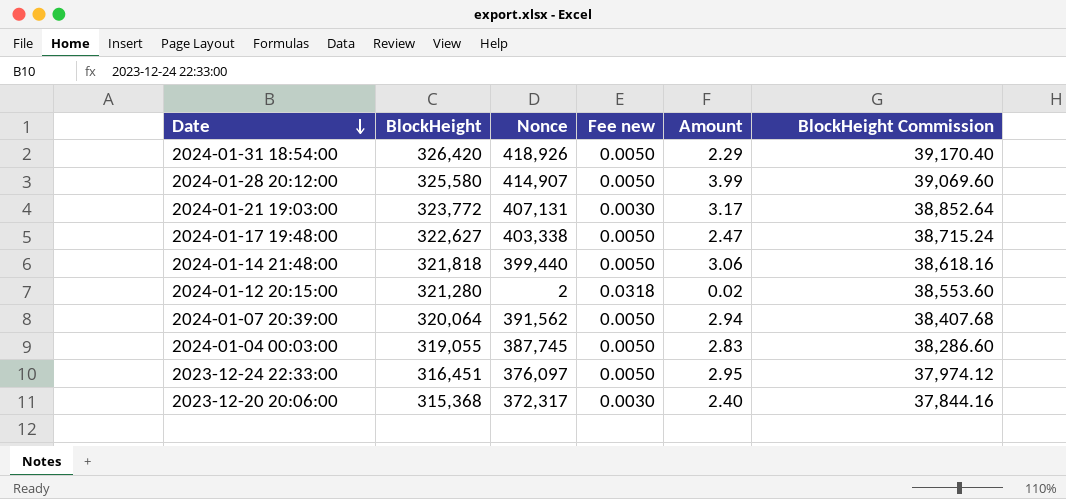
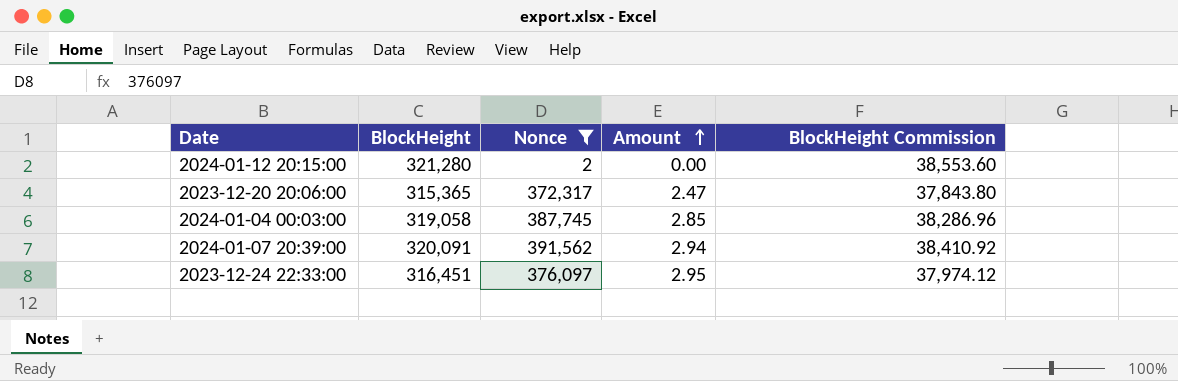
filter: none -> Nonce <= 391,562
row order: Date descending -> Amount ascending
column Fee new | position: 4 -> none
2024-01-12 20:15:00 | Amount: 0.02 -> 0.00
2023-12-20 20:06:00 | BlockHeight: 315,368 -> 315,365
2023-12-20 20:06:00 | Amount: 2.40 -> 2.47
2023-12-20 20:06:00 | BlockHeight Commission: 37,844.16 -> 37,843.80
2024-01-04 00:03:00 | BlockHeight: 319,055 -> 319,058
2024-01-04 00:03:00 | Amount: 2.83 -> 2.85
2024-01-04 00:03:00 | BlockHeight Commission: 38,286.60 -> 38,286.96
2024-01-07 20:39:00 | BlockHeight: 320,064 -> 320,091
2024-01-07 20:39:00 | BlockHeight Commission: 38,407.68 -> 38,410.92

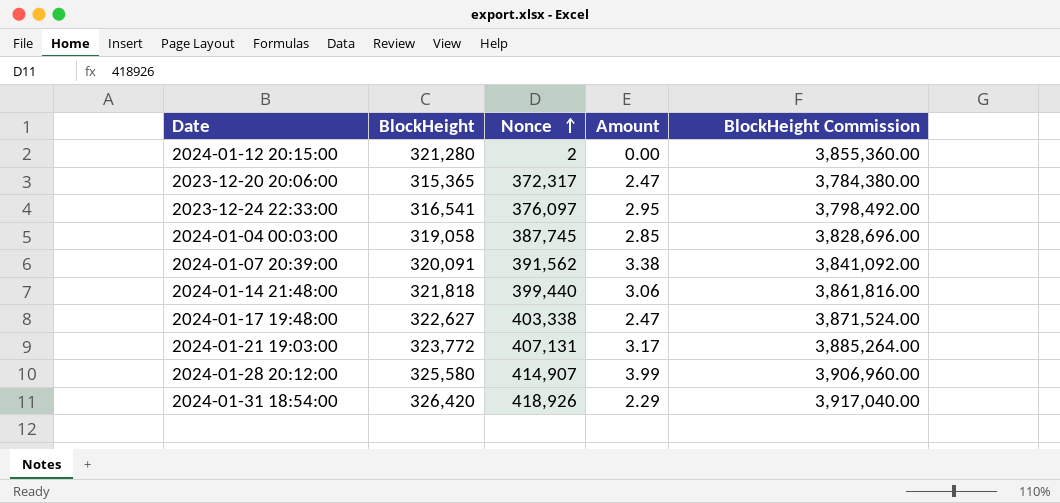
filter: Nonce <= 391,562 -> none
row order: Amount ascending -> Nonce ascending
column BlockHeight Commission | formula: [BlockHeight] * 0.12 -> [BlockHeight] * 12
2023-12-24 22:33:00 | BlockHeight: 316,451 -> 316,541
2024-01-07 20:39:00 | Amount: 2.94 -> 3.38

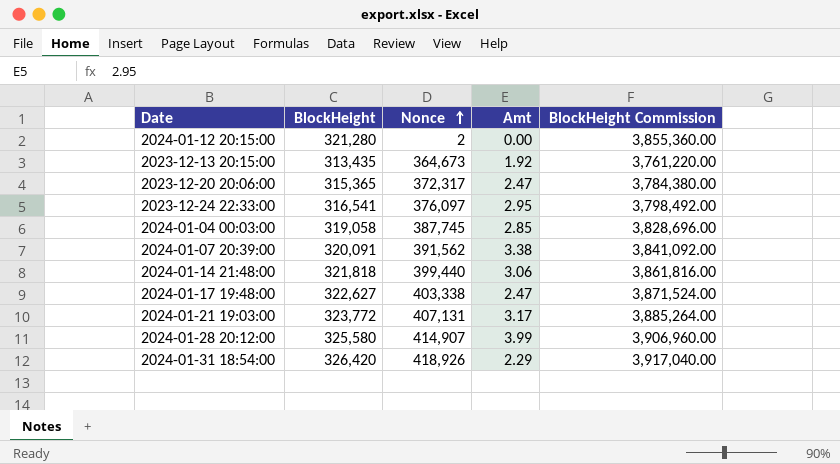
column name: Amount -> Amt
row 2023-12-13 20:15:00: none -> 313,435 | 364,673 | 1.92 | 3,761,220.00

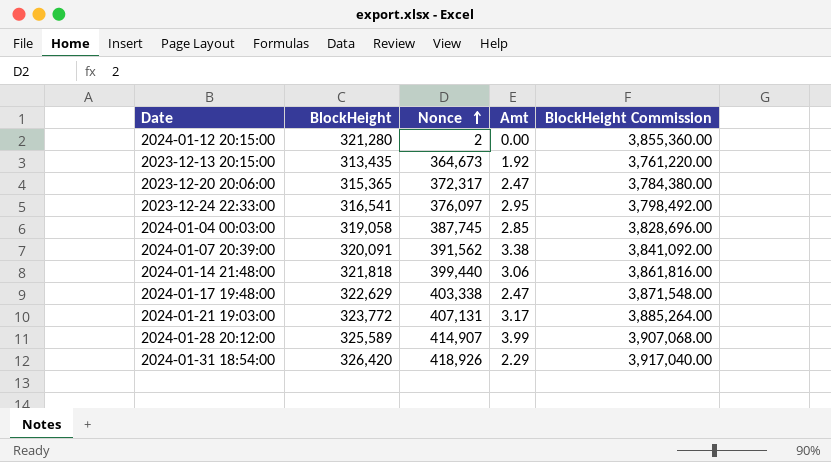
2024-01-17 19:48:00 | BlockHeight: 322,627 -> 322,629
2024-01-17 19:48:00 | BlockHeight Commission: 3,871,524.00 -> 3,871,548.00
2024-01-28 20:12:00 | BlockHeight: 325,580 -> 325,589
2024-01-28 20:12:00 | BlockHeight Commission: 3,906,960.00 -> 3,907,068.00

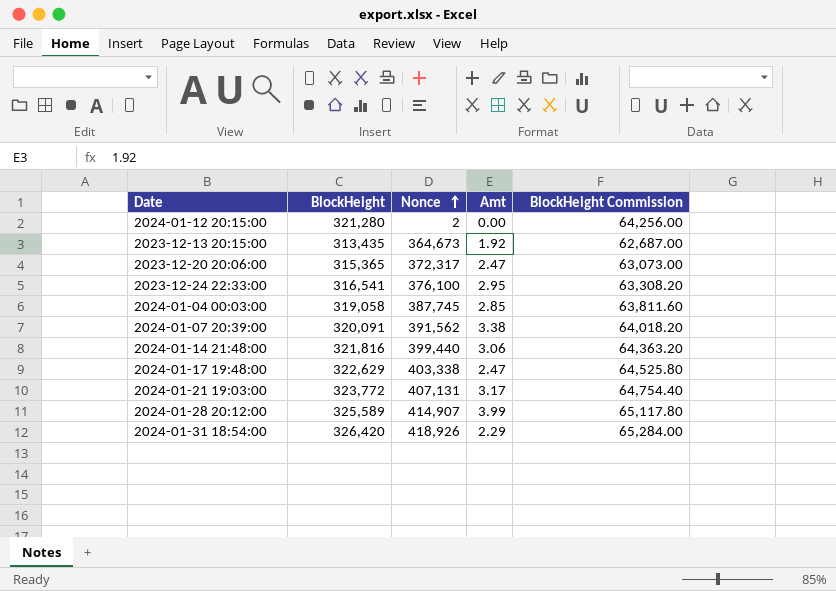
column BlockHeight Commission | formula: [BlockHeight] * 12 -> [BlockHeight] * 0.2
2023-12-24 22:33:00 | Nonce: 376,097 -> 376,100
2024-01-14 21:48:00 | BlockHeight: 321,818 -> 321,816

